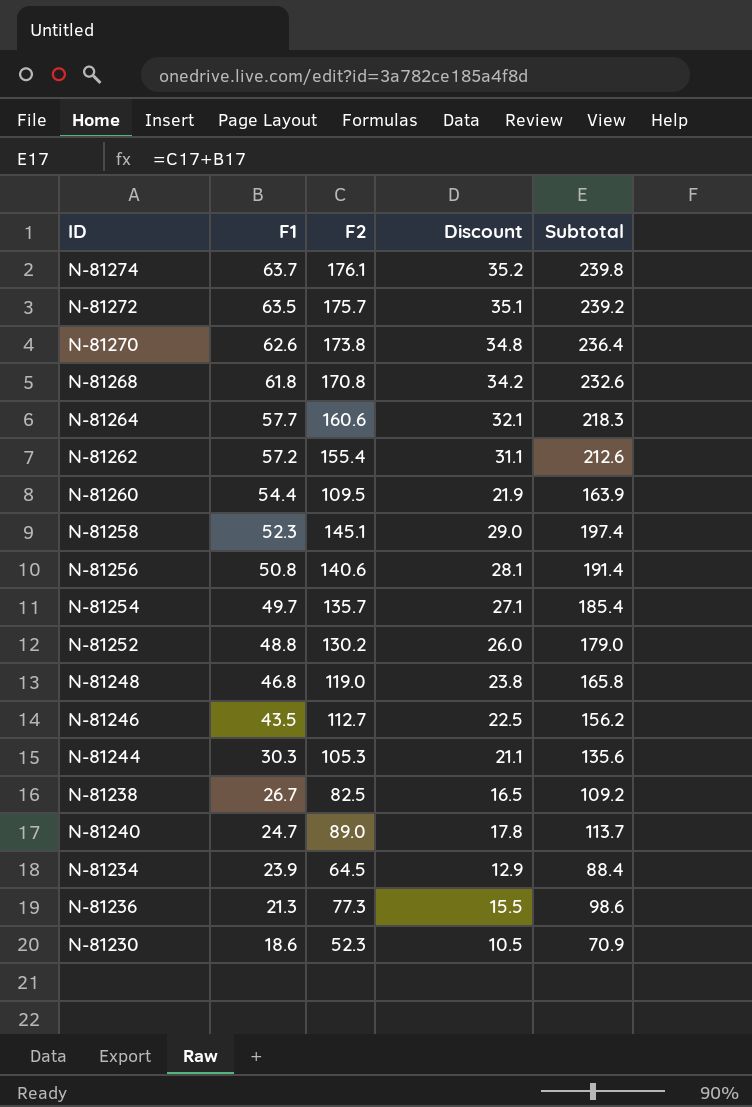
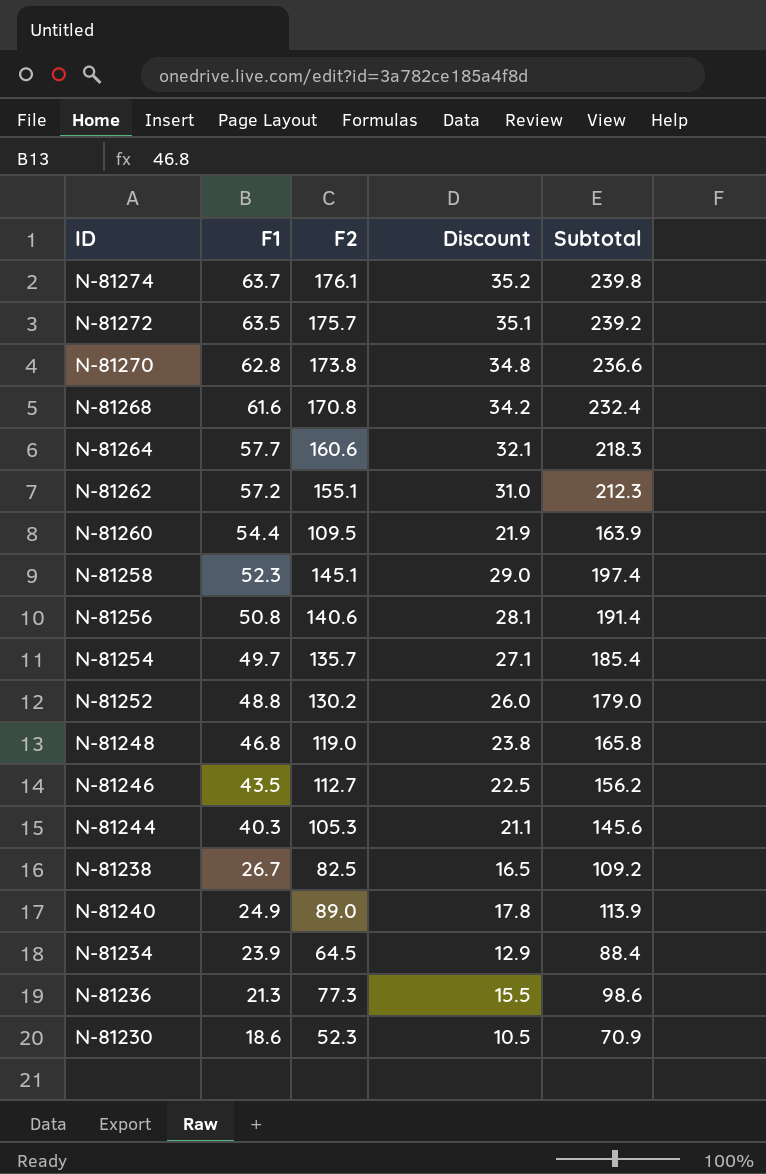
N-81270 | F1: 62.6 -> 62.8
N-81270 | Subtotal: 236.4 -> 236.6
N-81268 | F1: 61.8 -> 61.6
N-81268 | Subtotal: 232.6 -> 232.4
N-81262 | F2: 155.4 -> 155.1
N-81262 | Discount: 31.1 -> 31.0
N-81262 | Subtotal: 212.6 -> 212.3
N-81244 | F1: 30.3 -> 40.3
N-81244 | Subtotal: 135.6 -> 145.6
N-81240 | F1: 24.7 -> 24.9
N-81240 | Subtotal: 113.7 -> 113.9

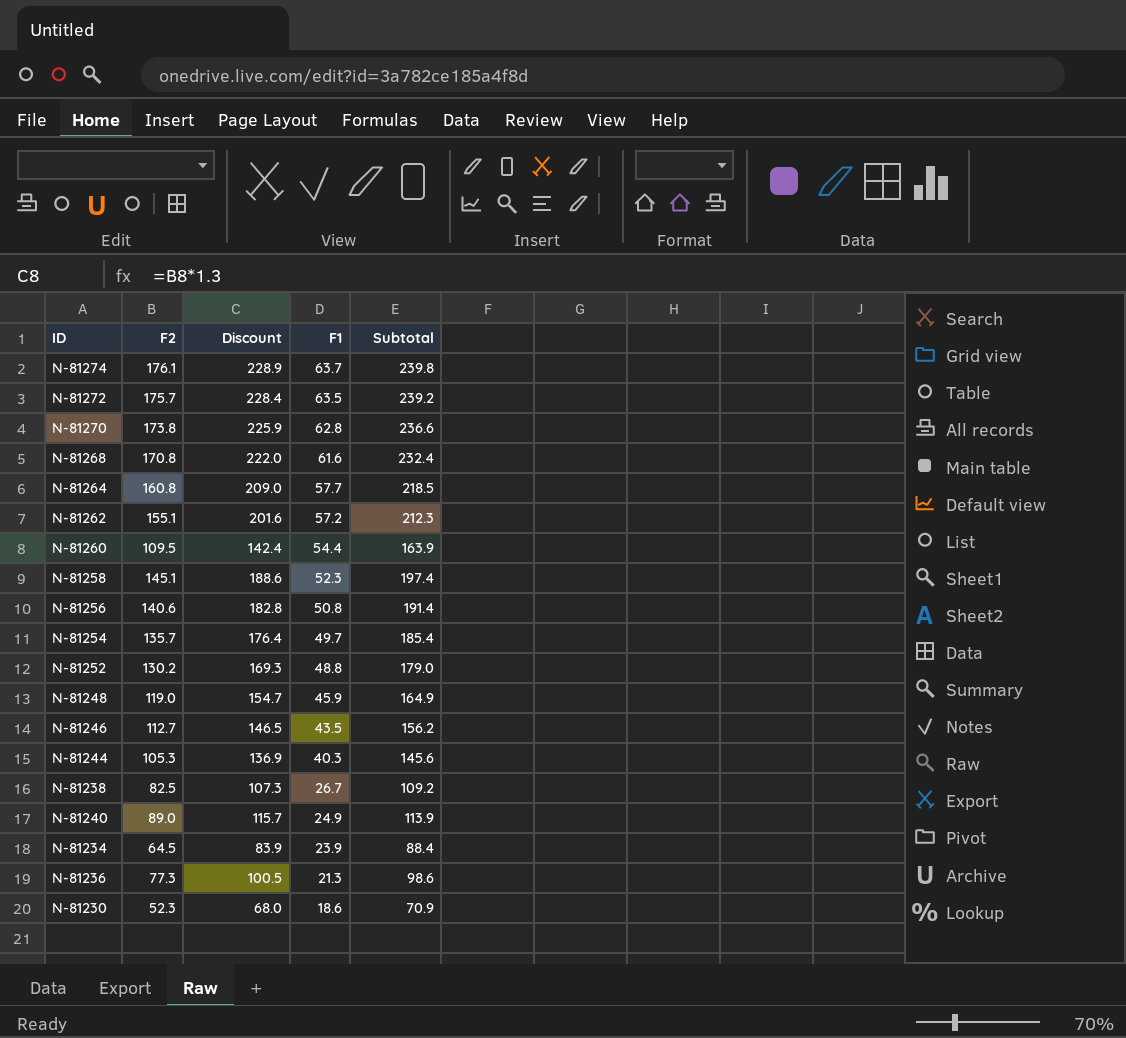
column Discount | formula: [F2] * 0.2 -> [F2] * 1.3
column F1 | position: 2 -> 4
N-81264 | F2: 160.6 -> 160.8
N-81264 | Subtotal: 218.3 -> 218.5
N-81248 | F1: 46.8 -> 45.9
N-81248 | Subtotal: 165.8 -> 164.9

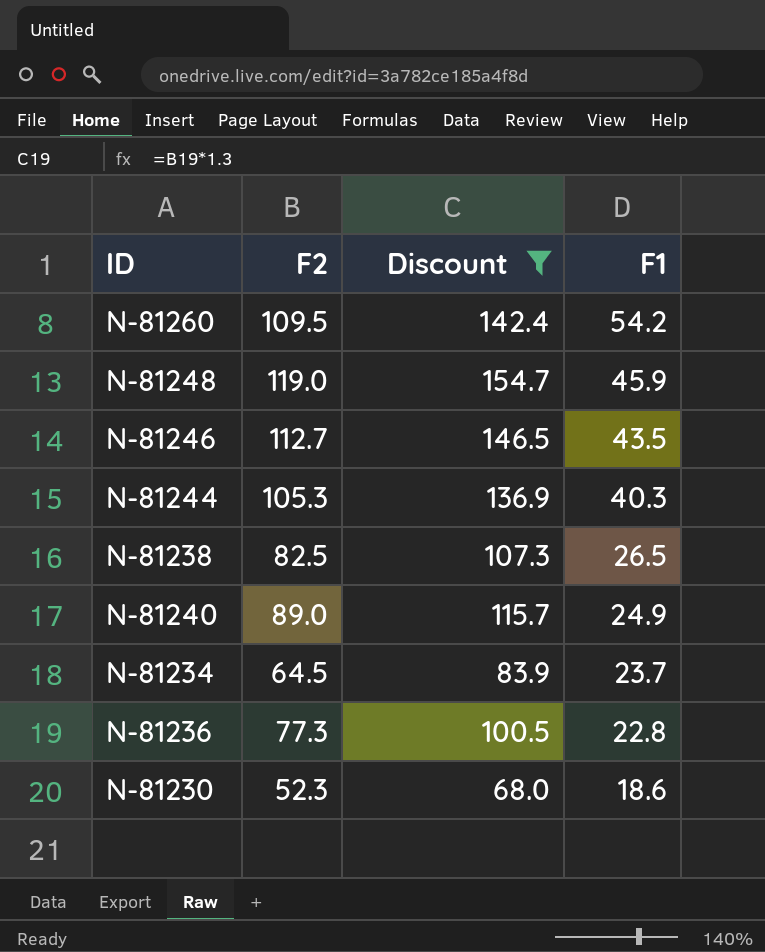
filter: none -> Discount <= 154.7
column Subtotal | formula: [F2] + [F1] -> none
N-81260 | F1: 54.4 -> 54.2
N-81238 | F1: 26.7 -> 26.5
N-81234 | F1: 23.9 -> 23.7
N-81236 | F1: 21.3 -> 22.8

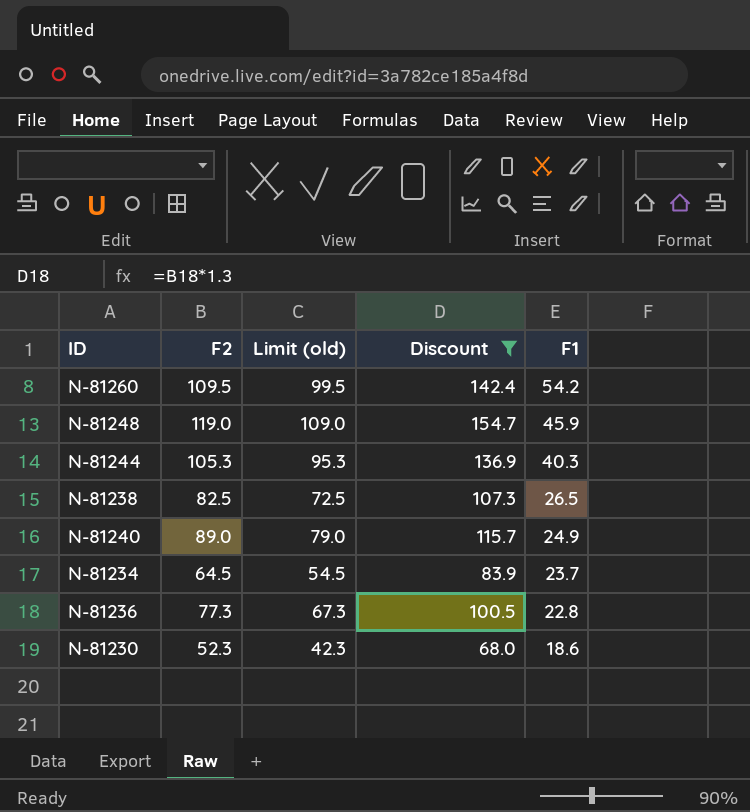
column Limit (old) | formula: none -> [F2] - 10
row N-81246: 112.7 | 146.5 | 43.5 -> none

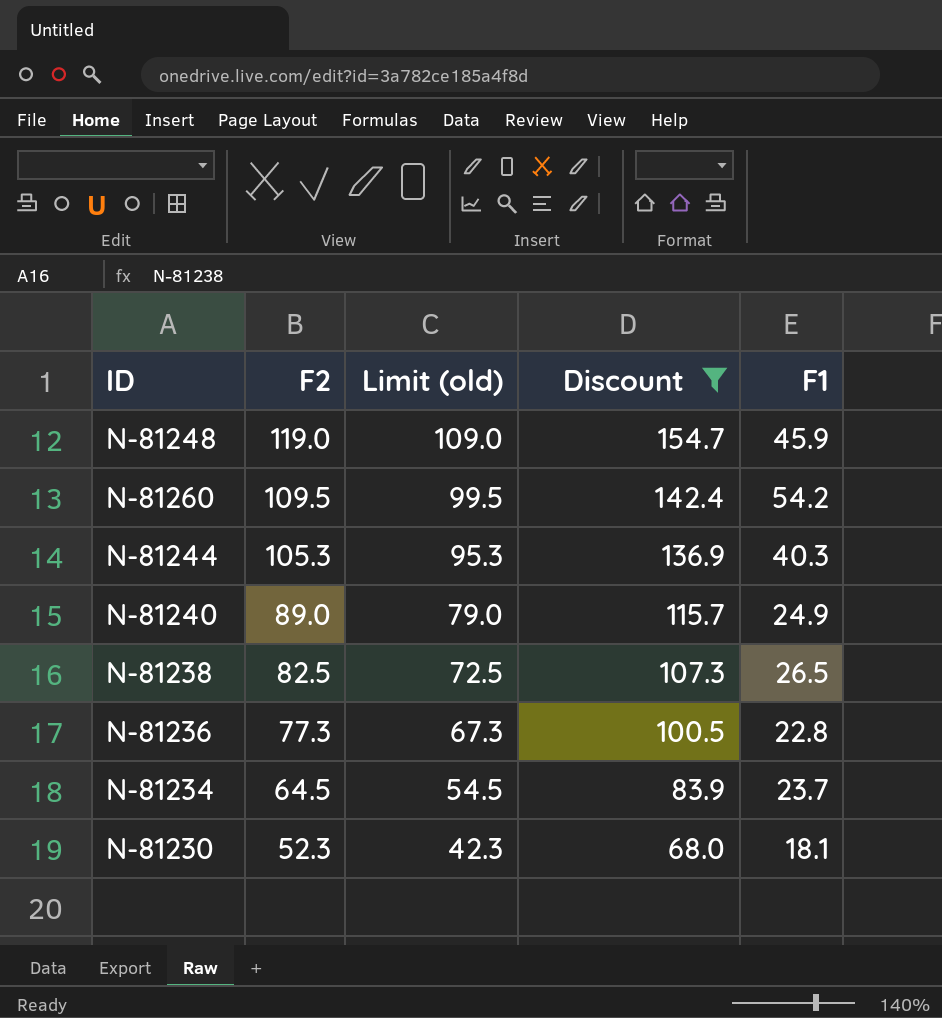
row order: F1 descending -> F2 descending
N-81230 | F1: 18.6 -> 18.1

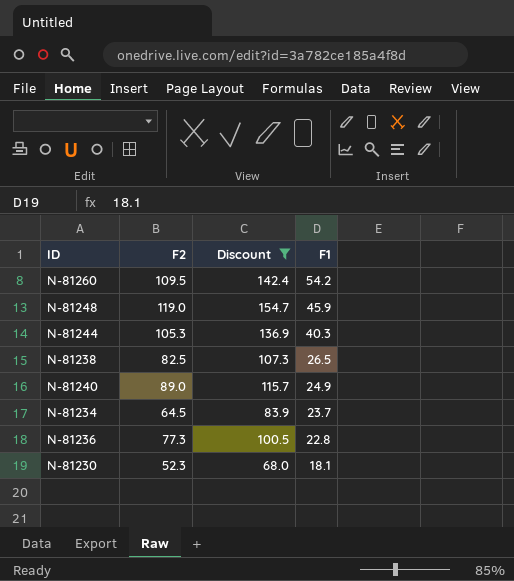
row order: F2 descending -> F1 descending
column Limit (old) | formula: [F2] - 10 -> none

